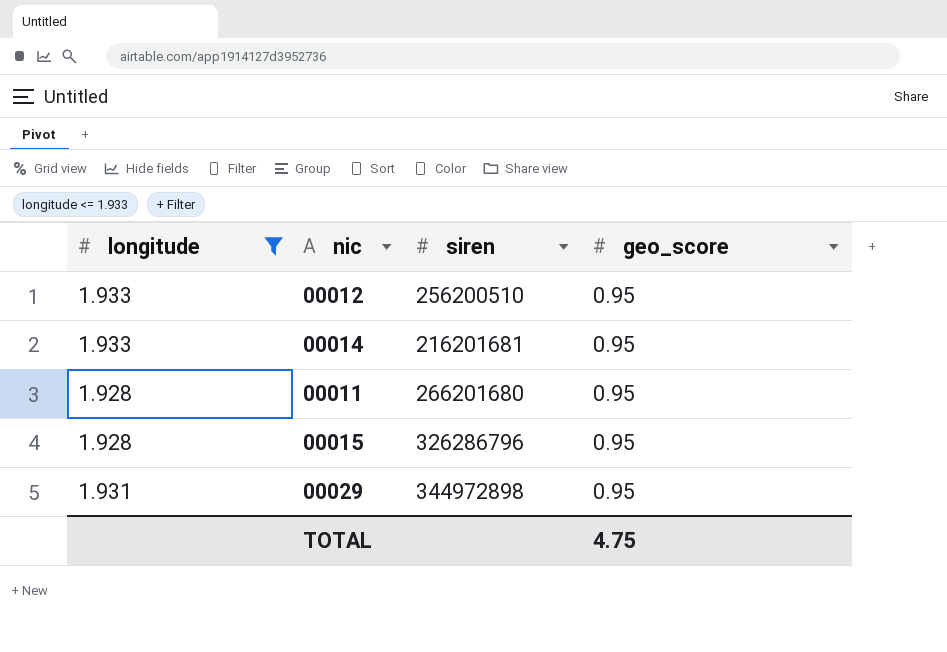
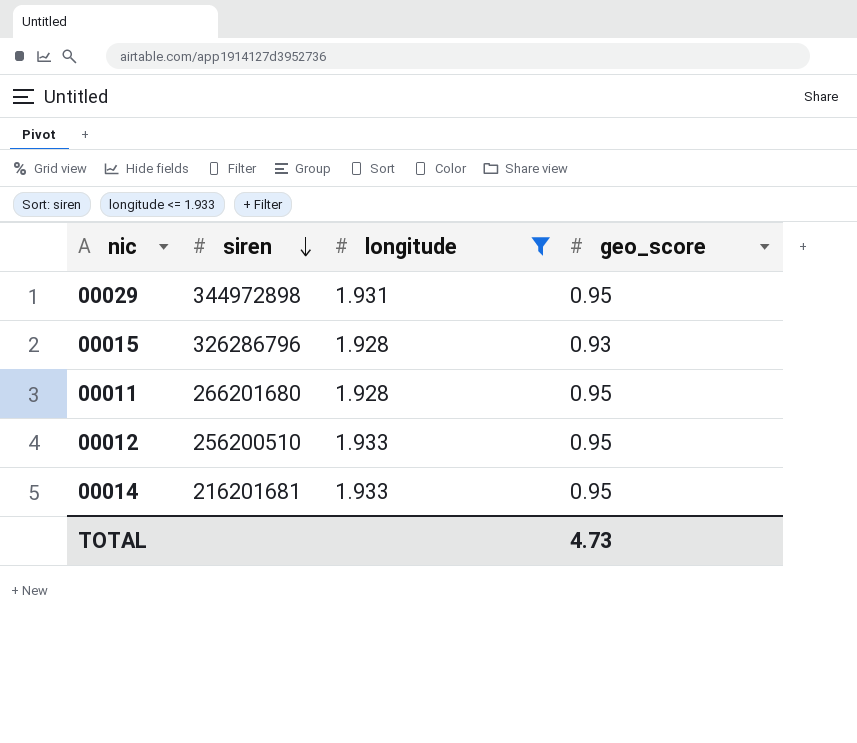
row order: none -> siren descending
column longitude | position: 1 -> 3
00015 | geo_score: 0.95 -> 0.93
TOTAL | geo_score: 4.75 -> 4.73

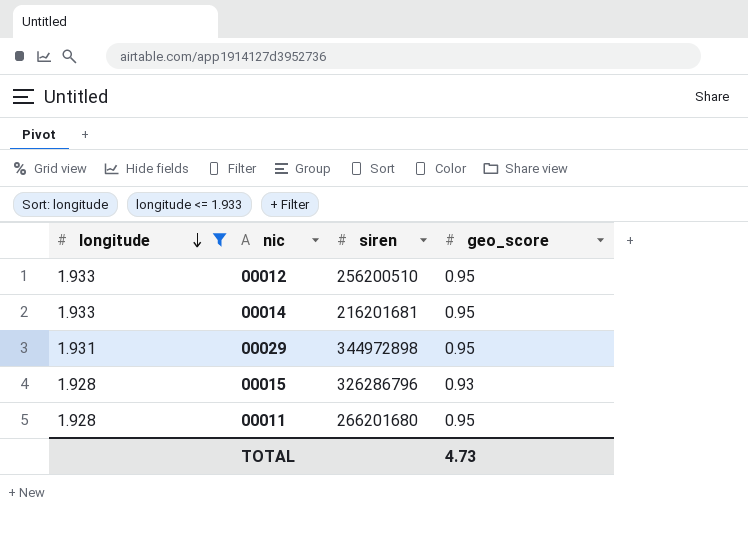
row order: siren descending -> longitude descending
column longitude | position: 3 -> 1

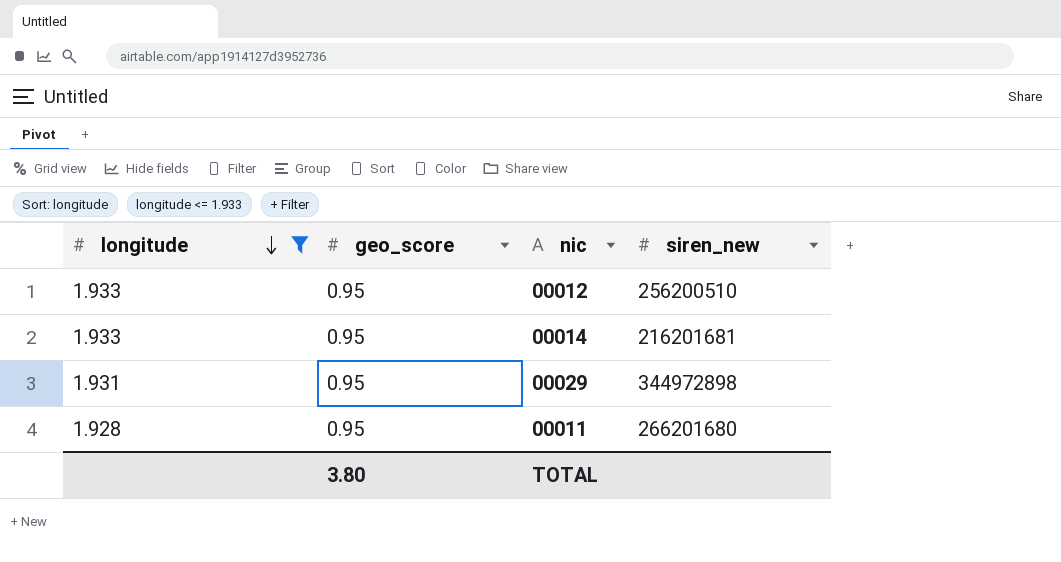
column geo_score | position: 4 -> 2
column name: siren -> siren_new
row 00015: 1.928 | 326286796 | 0.93 -> none
TOTAL | geo_score: 4.73 -> 3.80

